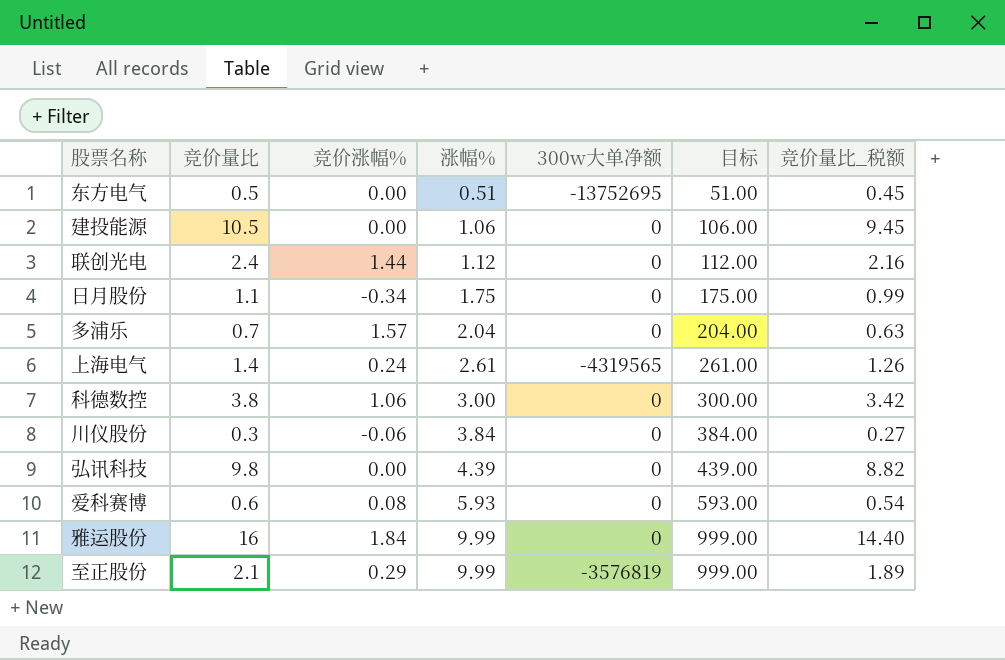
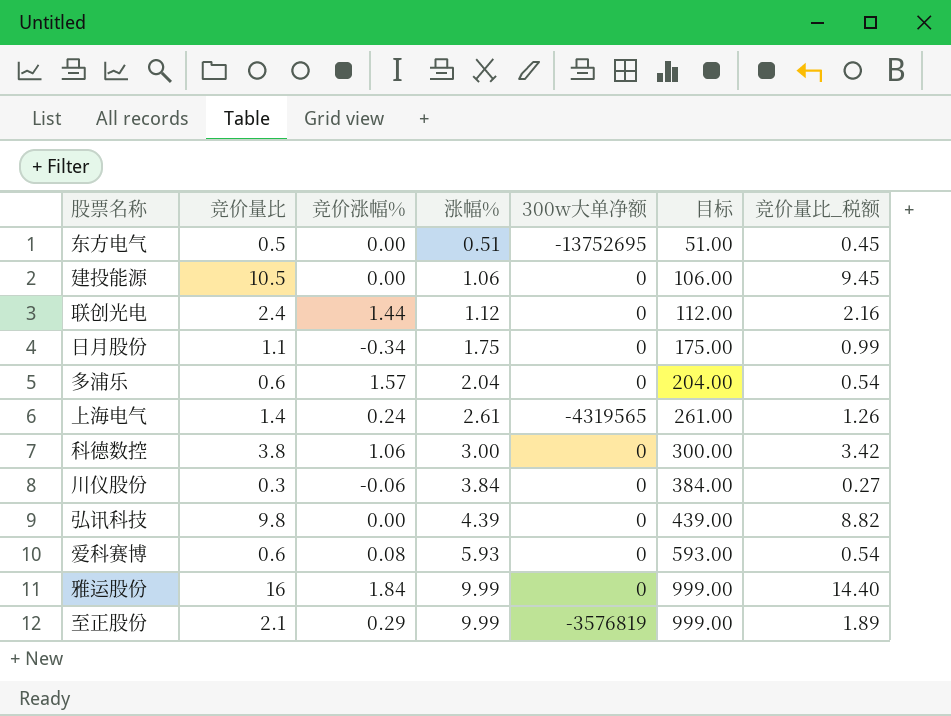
多浦乐 | 竞价量比: 0.7 -> 0.6
多浦乐 | 竞价量比_税额: 0.63 -> 0.54

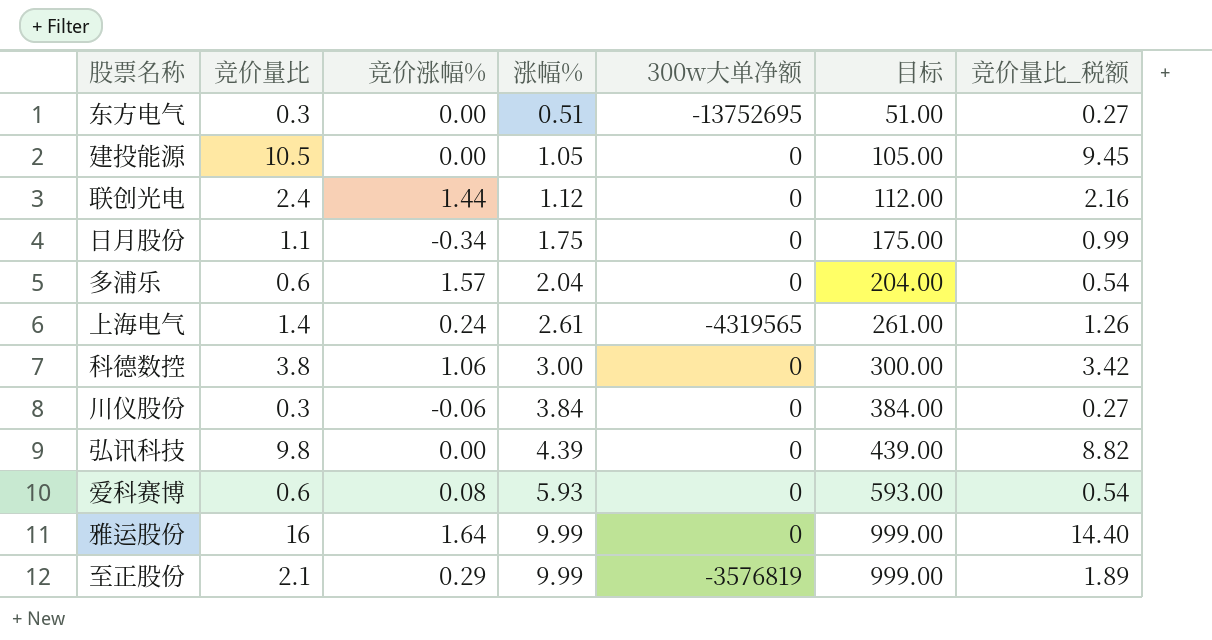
东方电气 | 竞价量比: 0.5 -> 0.3
东方电气 | 竞价量比_税额: 0.45 -> 0.27
建投能源 | 涨幅%: 1.06 -> 1.05
建投能源 | 目标: 106.00 -> 105.00
雅运股份 | 竞价涨幅%: 1.84 -> 1.64

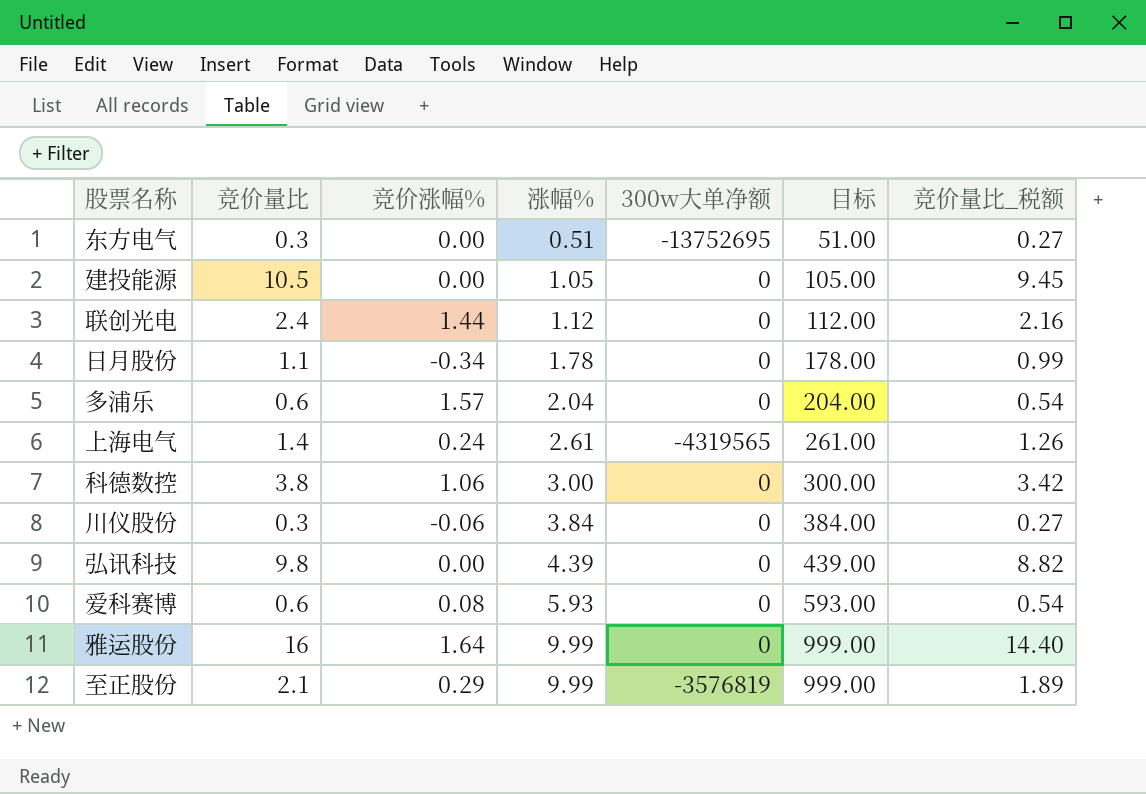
日月股份 | 涨幅%: 1.75 -> 1.78
日月股份 | 目标: 175.00 -> 178.00

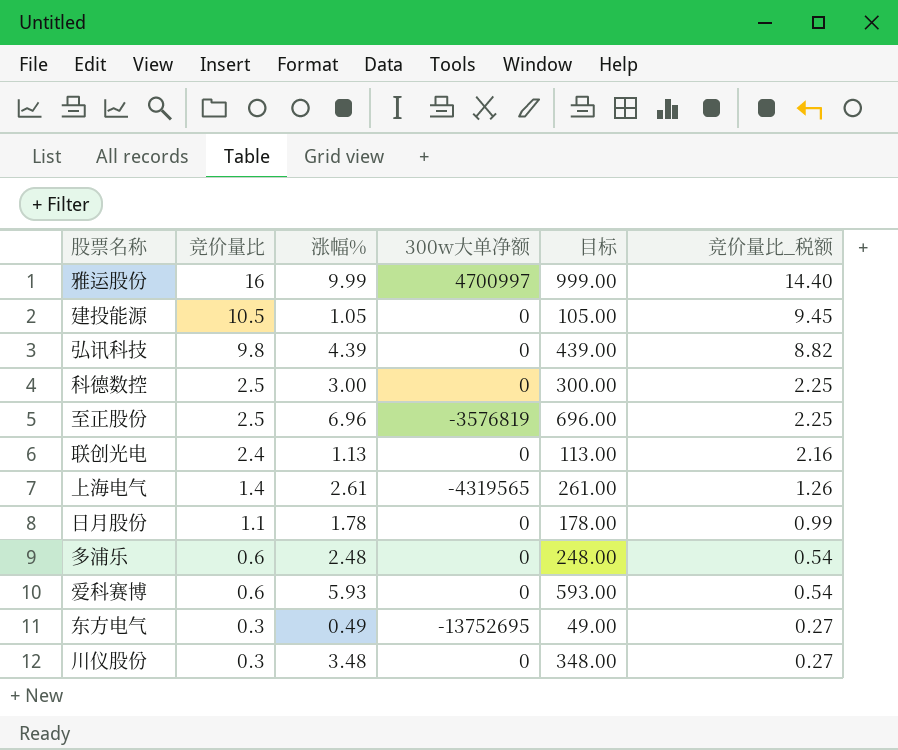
row order: 涨幅% ascending -> 竞价量比 descending
column 竞价涨幅% | position: 3 -> none
雅运股份 | 300w大单净额: 0 -> 4700997
科德数控 | 竞价量比: 3.8 -> 2.5
科德数控 | 竞价量比_税额: 3.42 -> 2.25
至正股份 | 竞价量比: 2.1 -> 2.5
至正股份 | 涨幅%: 9.99 -> 6.96
至正股份 | 目标: 999.00 -> 696.00
至正股份 | 竞价量比_税额: 1.89 -> 2.25
联创光电 | 涨幅%: 1.12 -> 1.13
联创光电 | 目标: 112.00 -> 113.00
多浦乐 | 涨幅%: 2.04 -> 2.48
多浦乐 | 目标: 204.00 -> 248.00
东方电气 | 涨幅%: 0.51 -> 0.49
东方电气 | 目标: 51.00 -> 49.00
川仪股份 | 涨幅%: 3.84 -> 3.48
川仪股份 | 目标: 384.00 -> 348.00

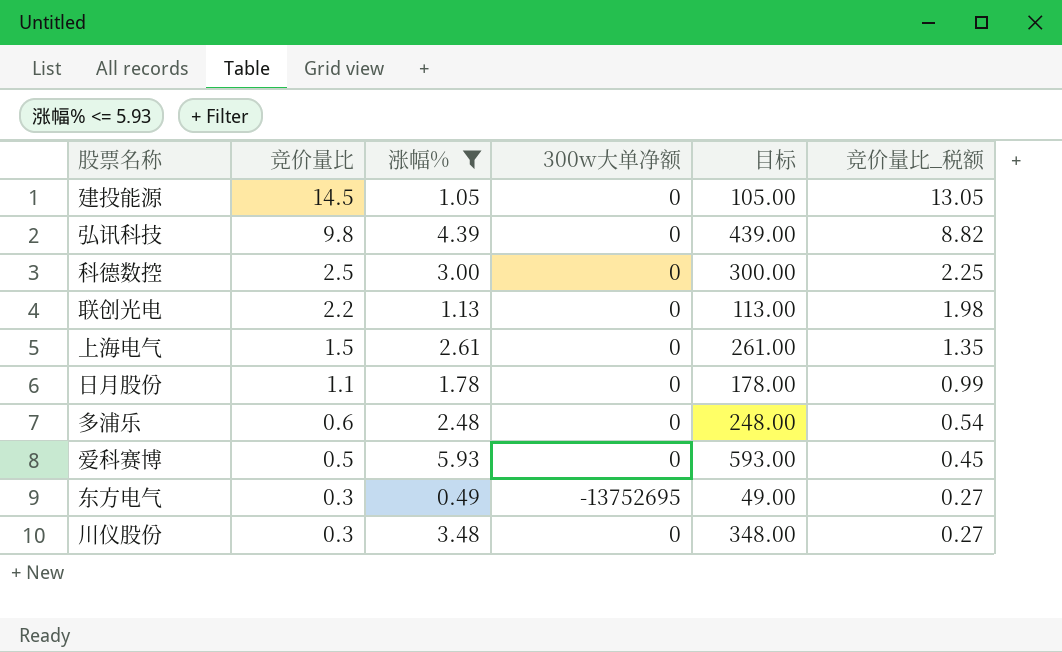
filter: none -> 涨幅% <= 5.93
建投能源 | 竞价量比: 10.5 -> 14.5
建投能源 | 竞价量比_税额: 9.45 -> 13.05
联创光电 | 竞价量比: 2.4 -> 2.2
联创光电 | 竞价量比_税额: 2.16 -> 1.98
上海电气 | 竞价量比: 1.4 -> 1.5
上海电气 | 300w大单净额: -4319565 -> 0
上海电气 | 竞价量比_税额: 1.26 -> 1.35
爱科赛博 | 竞价量比: 0.6 -> 0.5
爱科赛博 | 竞价量比_税额: 0.54 -> 0.45

